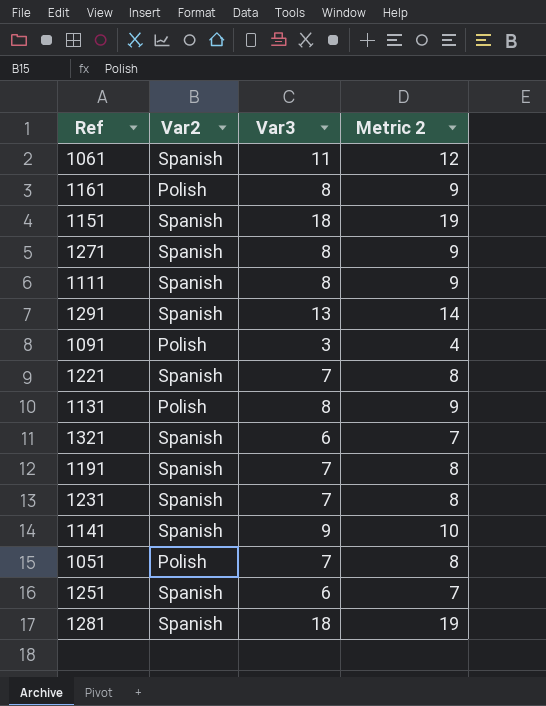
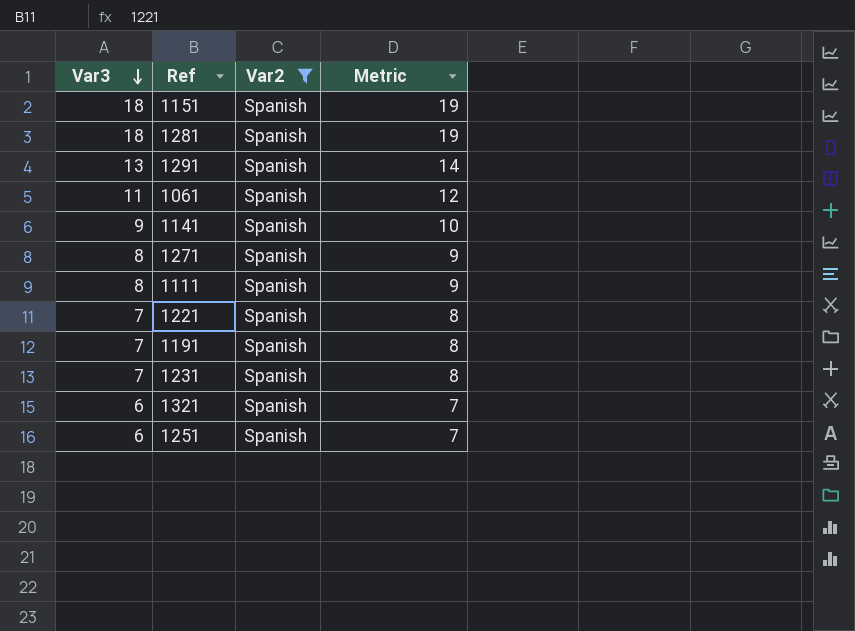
filter: none -> Var2 = Spanish
row order: none -> Var3 descending
column Var3 | position: 3 -> 1
column name: Metric 2 -> Metric

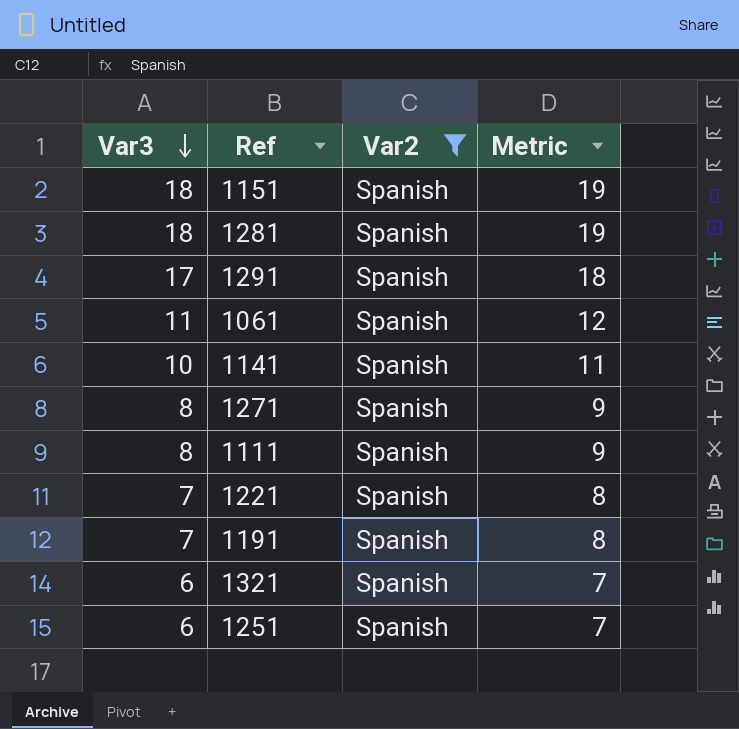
row 1231: 7 | Spanish | 8 -> none
1291 | Var3: 13 -> 17
1291 | Metric: 14 -> 18
1141 | Var3: 9 -> 10
1141 | Metric: 10 -> 11

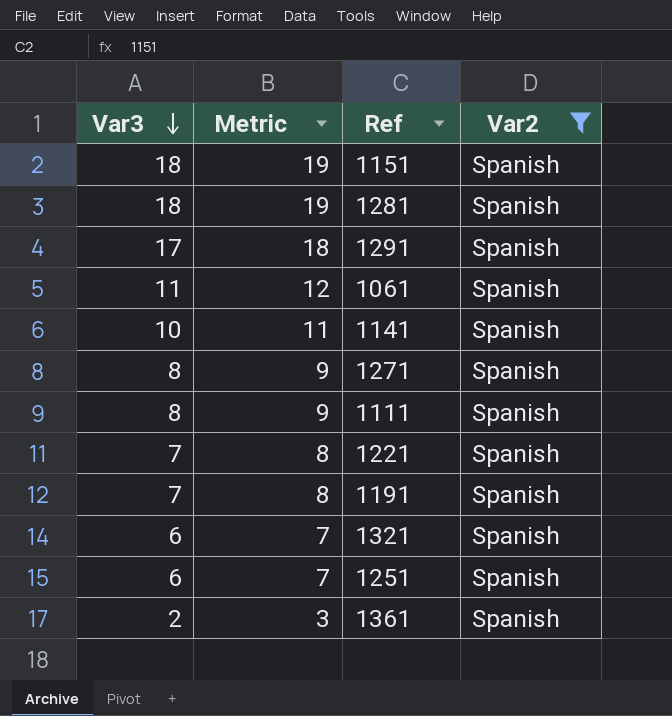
column Metric | position: 4 -> 2
row 1361: none -> 2 | 3 | Spanish

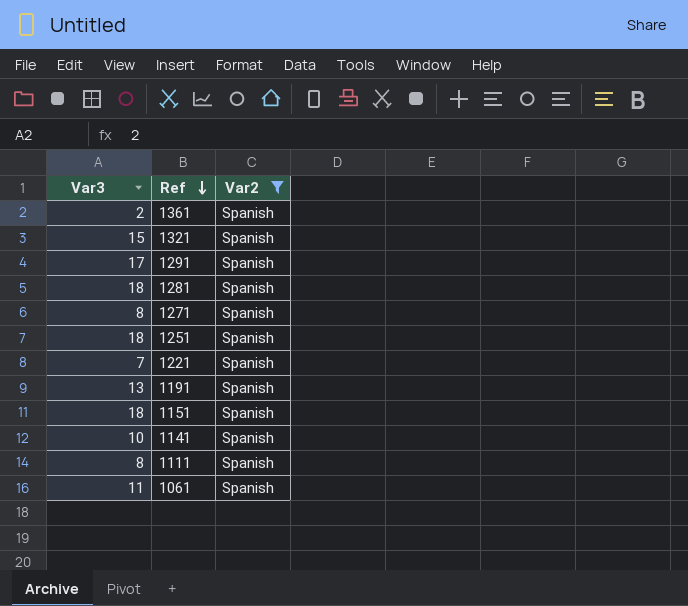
row order: Var3 descending -> Ref descending
column Metric | formula: [Var3] + 1 -> none
1321 | Var3: 6 -> 15
1251 | Var3: 6 -> 18
1191 | Var3: 7 -> 13

